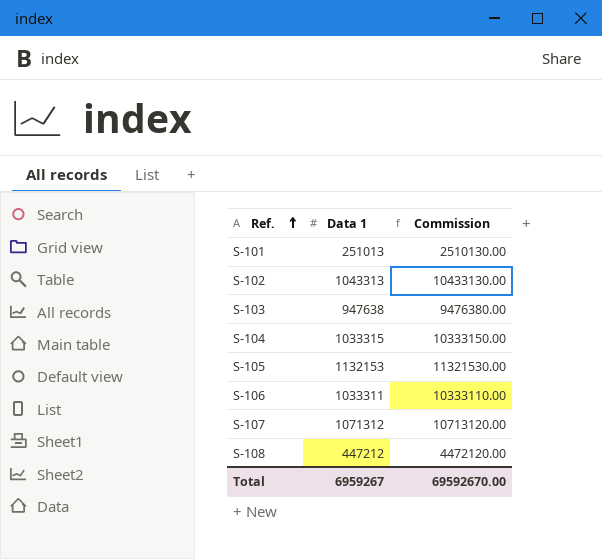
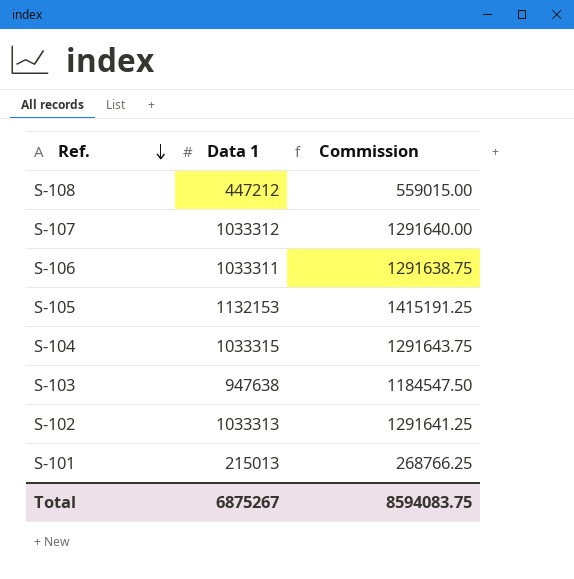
row order: Ref. ascending -> Ref. descending
column Commission | formula: [Data 1] * 10 -> [Data 1] * 1.25
S-107 | Data 1: 1071312 -> 1033312
S-102 | Data 1: 1043313 -> 1033313
S-101 | Data 1: 251013 -> 215013
Total | Data 1: 6959267 -> 6875267
Total | Commission: 69592670.00 -> 8594083.75

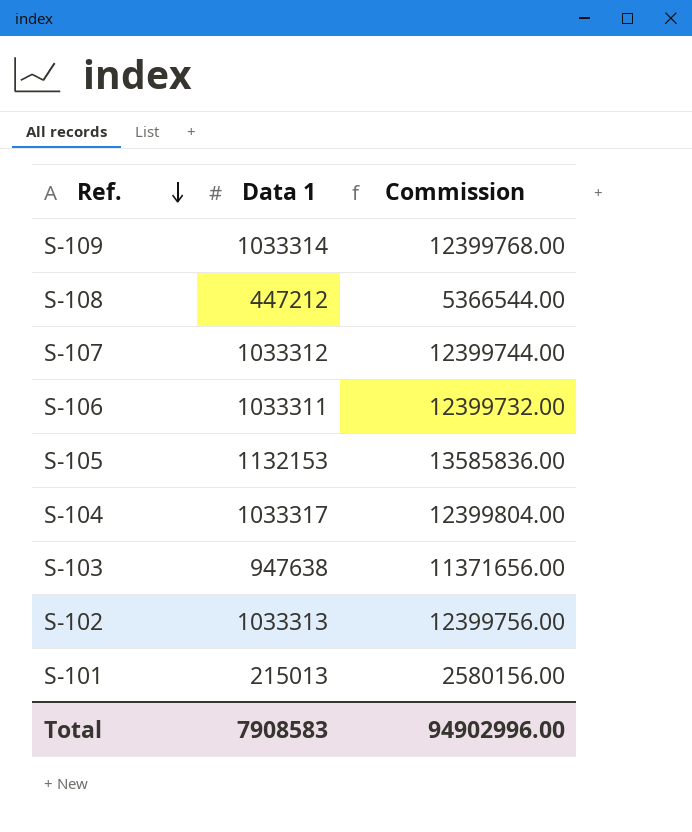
column Commission | formula: [Data 1] * 1.25 -> [Data 1] * 12
row S-109: none -> 1033314 | 12399768.00
S-104 | Data 1: 1033315 -> 1033317
Total | Data 1: 6875267 -> 7908583
Total | Commission: 8594083.75 -> 94902996.00

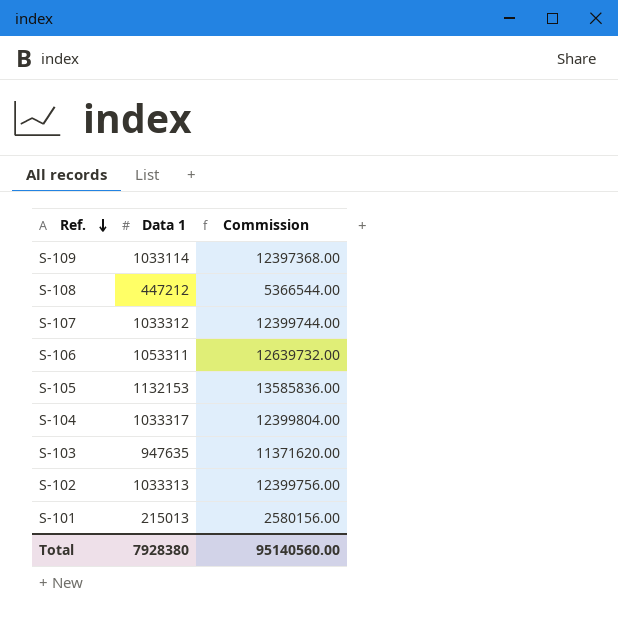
S-109 | Data 1: 1033314 -> 1033114
S-109 | Commission: 12399768.00 -> 12397368.00
S-106 | Data 1: 1033311 -> 1053311
S-106 | Commission: 12399732.00 -> 12639732.00
S-103 | Data 1: 947638 -> 947635
S-103 | Commission: 11371656.00 -> 11371620.00
Total | Data 1: 7908583 -> 7928380
Total | Commission: 94902996.00 -> 95140560.00

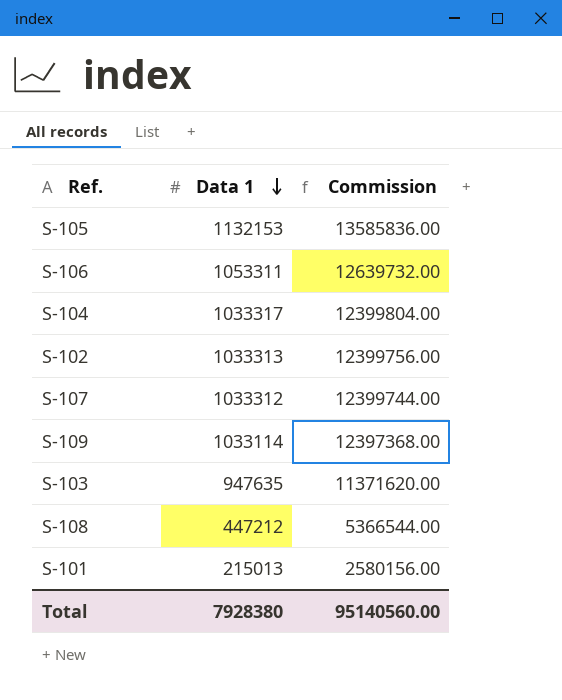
row order: Ref. descending -> Data 1 descending

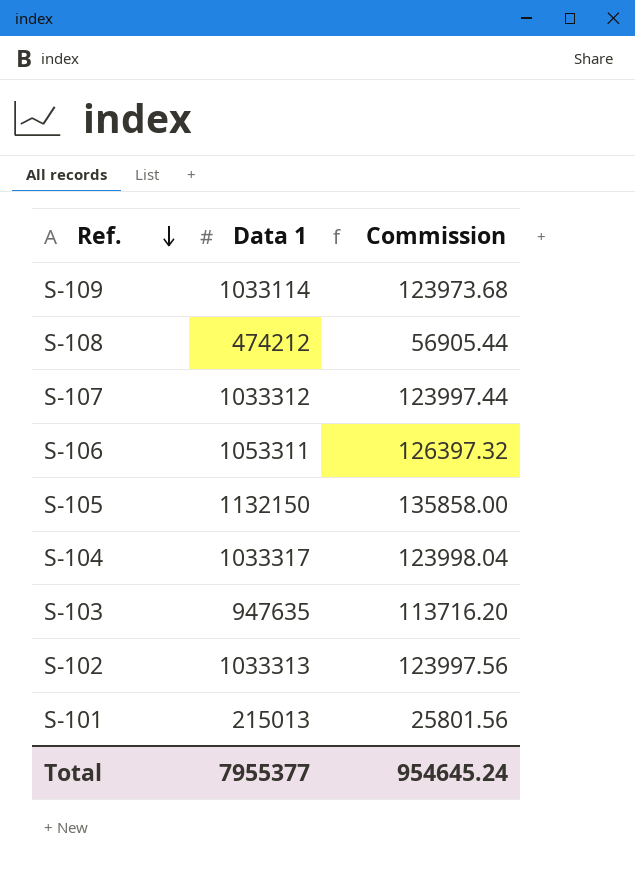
row order: Data 1 descending -> Ref. descending
column Commission | formula: [Data 1] * 12 -> [Data 1] * 0.12
S-108 | Data 1: 447212 -> 474212
S-105 | Data 1: 1132153 -> 1132150
Total | Data 1: 7928380 -> 7955377
Total | Commission: 95140560.00 -> 954645.24

